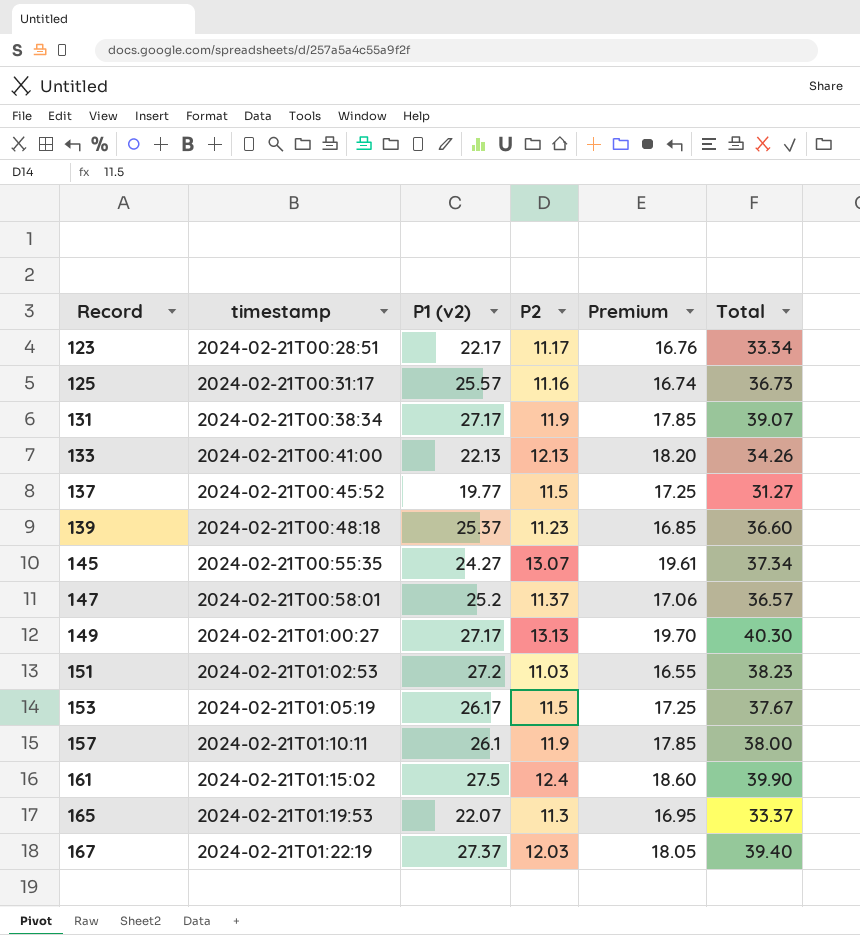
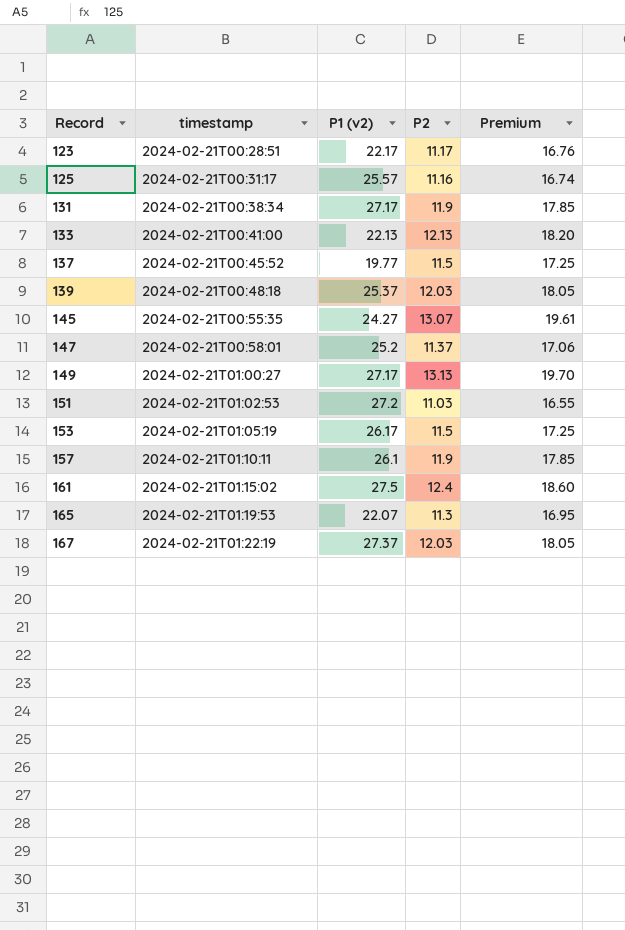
column Total | formula: [P1 (v2)] + [P2] -> none
139 | P2: 11.23 -> 12.03
139 | Premium: 16.85 -> 18.05

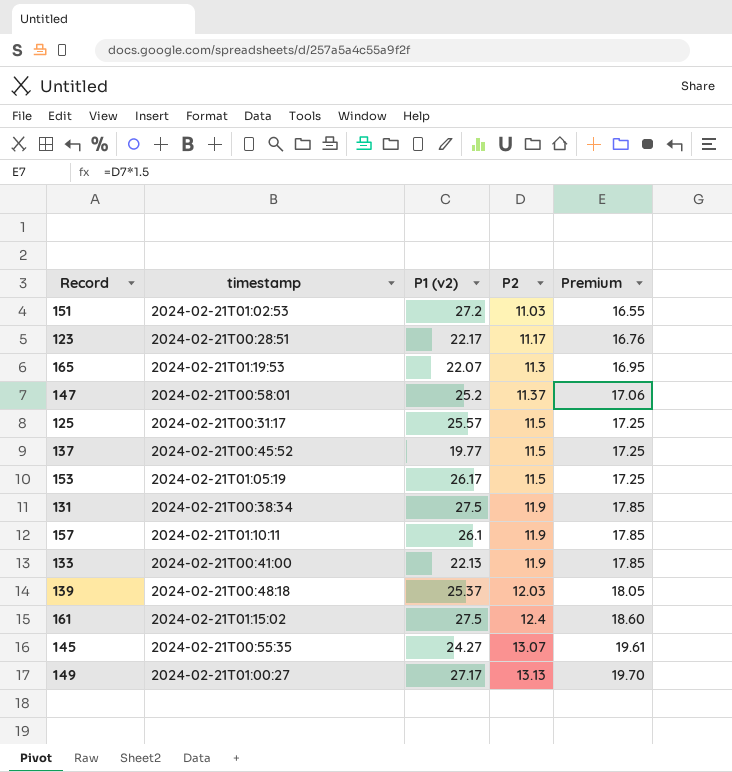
row order: Record ascending -> P2 ascending
row 167: 2024-02-21T01:22:19 | 27.37 | 12.03 | 18.05 -> none
125 | P2: 11.16 -> 11.5
125 | Premium: 16.74 -> 17.25
131 | P1 (v2): 27.17 -> 27.5
133 | P2: 12.13 -> 11.9
133 | Premium: 18.20 -> 17.85

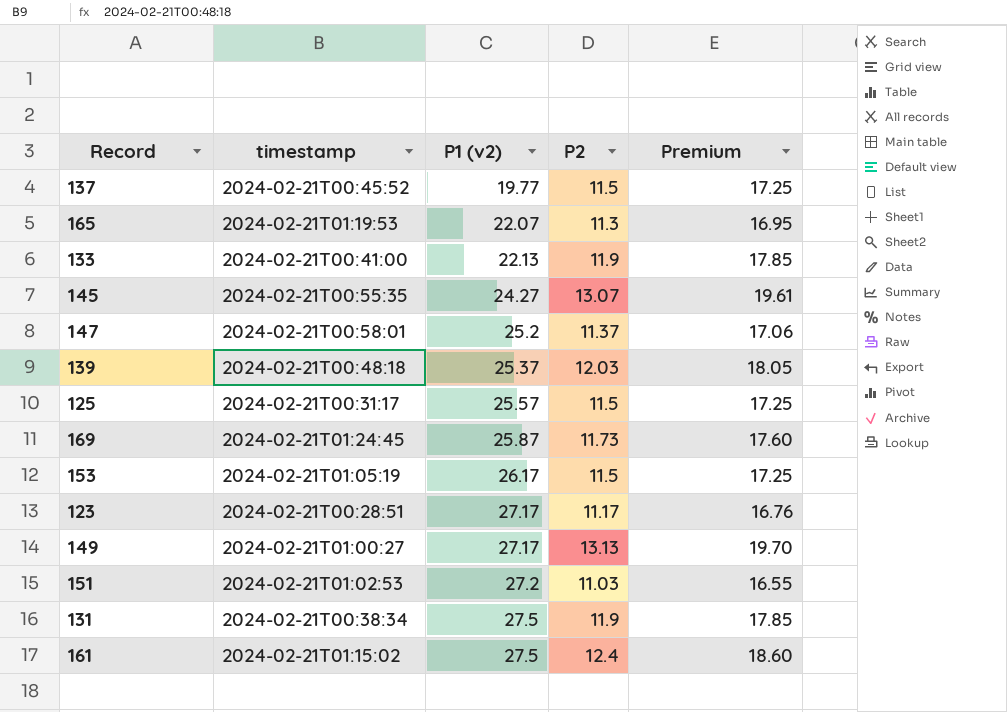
row order: P2 ascending -> P1 (v2) ascending
row 157: 2024-02-21T01:10:11 | 26.1 | 11.9 | 17.85 -> none
row 169: none -> 2024-02-21T01:24:45 | 25.87 | 11.73 | 17.60
123 | P1 (v2): 22.17 -> 27.17

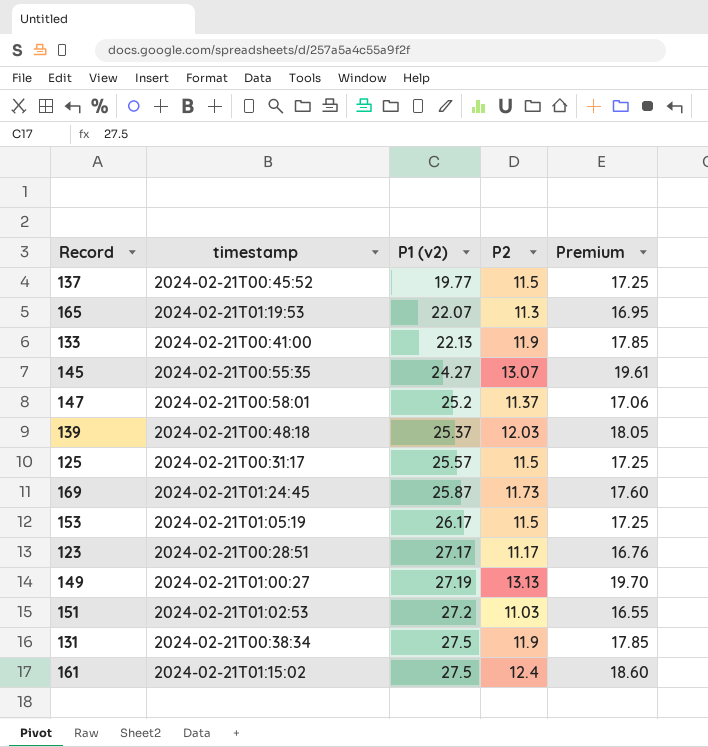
149 | P1 (v2): 27.17 -> 27.19

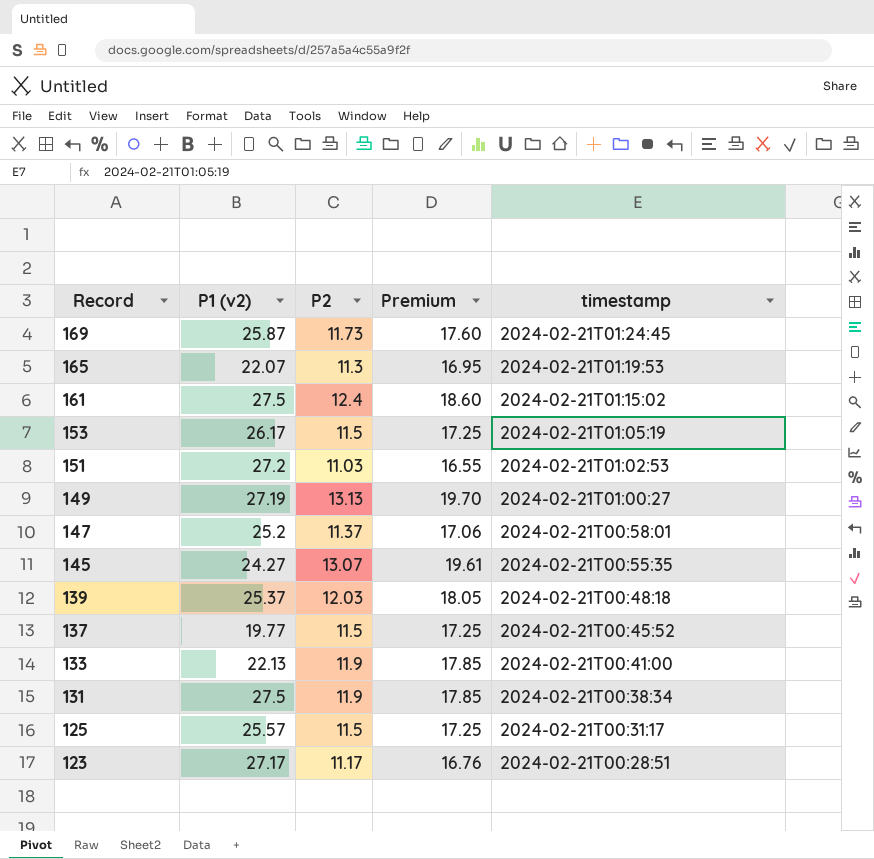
row order: P1 (v2) ascending -> Record descending
column timestamp | position: 2 -> 5

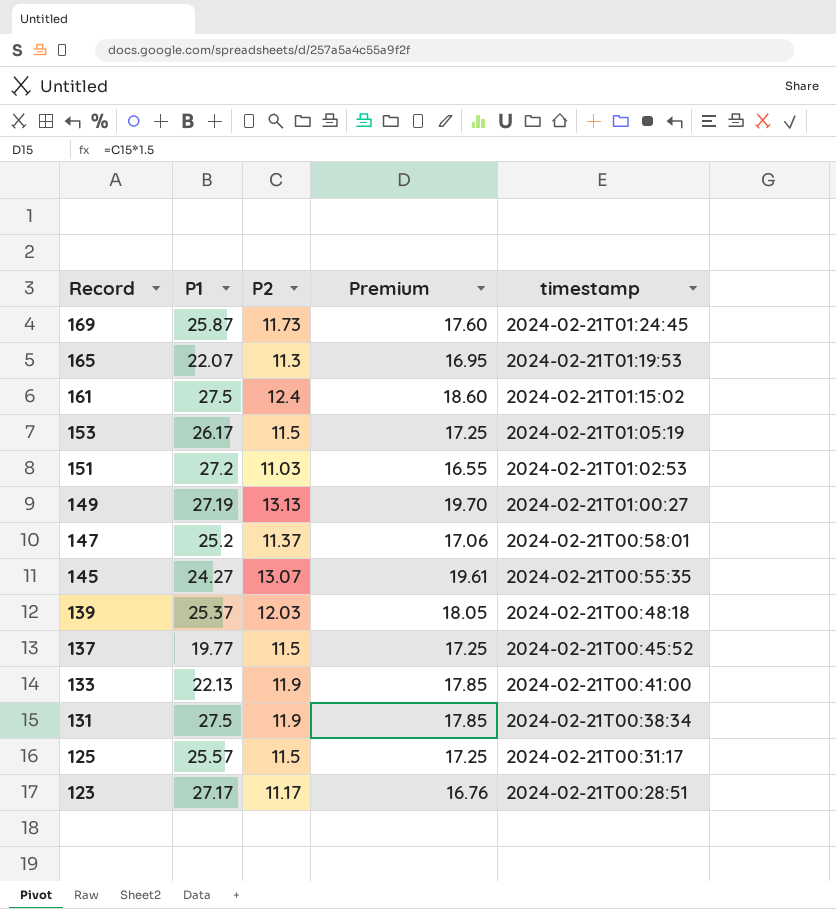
column name: P1 (v2) -> P1

